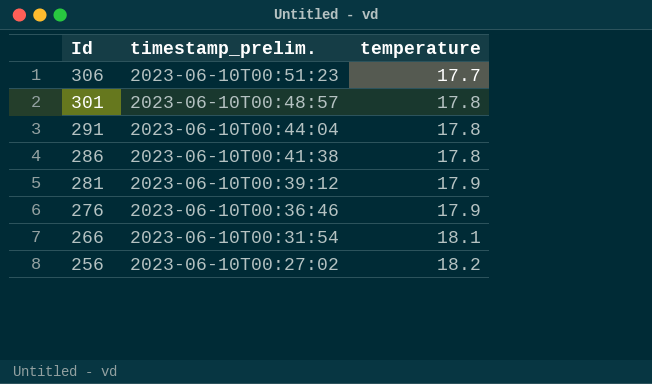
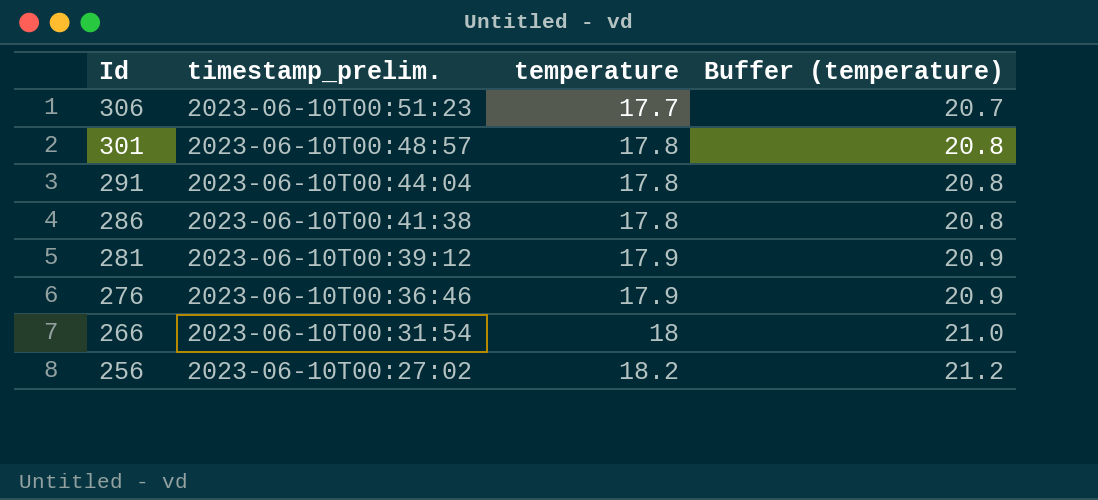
column Buffer (temperature) | formula: none -> [temperature] + 3
266 | temperature: 18.1 -> 18

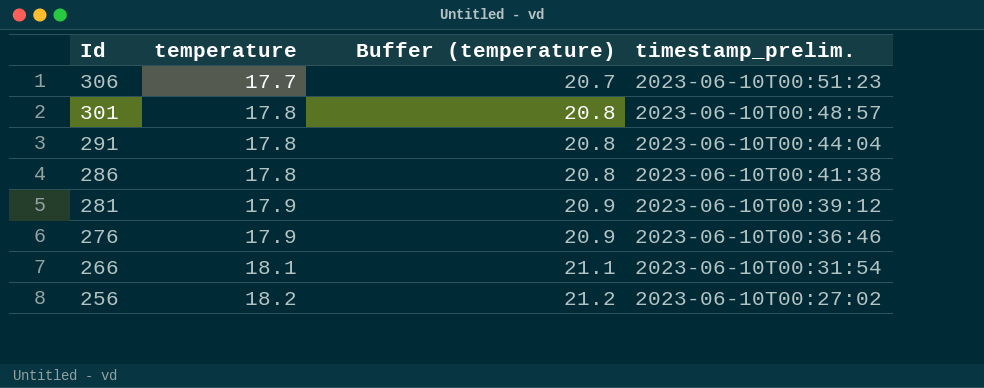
column timestamp_prelim. | position: 2 -> 4
266 | temperature: 18 -> 18.1
266 | Buffer (temperature): 21.0 -> 21.1

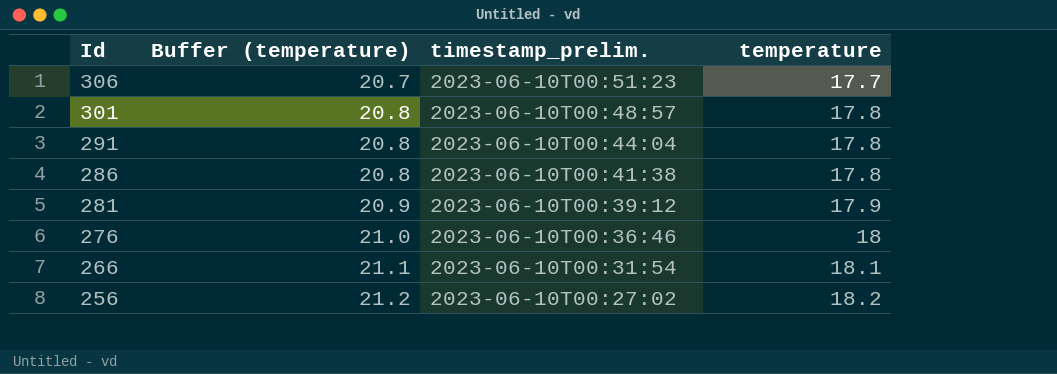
column temperature | position: 2 -> 4
276 | Buffer (temperature): 20.9 -> 21.0
276 | temperature: 17.9 -> 18

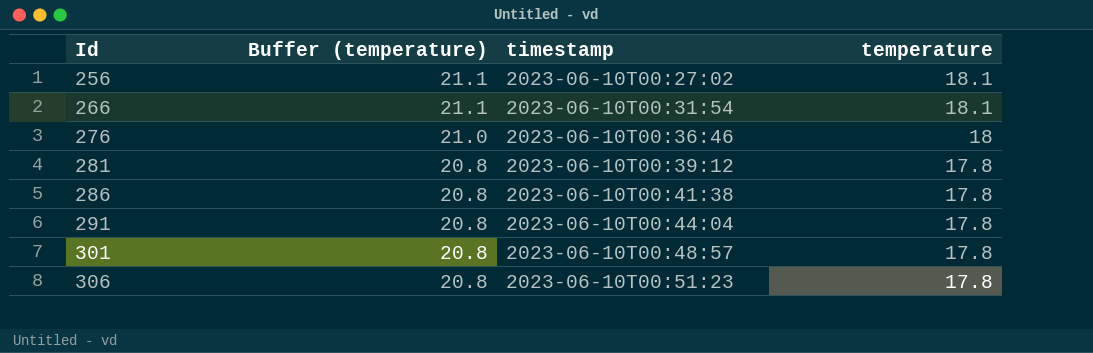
row order: Id descending -> Id ascending
column name: timestamp_prelim. -> timestamp
256 | Buffer (temperature): 21.2 -> 21.1
256 | temperature: 18.2 -> 18.1
281 | Buffer (temperature): 20.9 -> 20.8
281 | temperature: 17.9 -> 17.8
306 | Buffer (temperature): 20.7 -> 20.8
306 | temperature: 17.7 -> 17.8

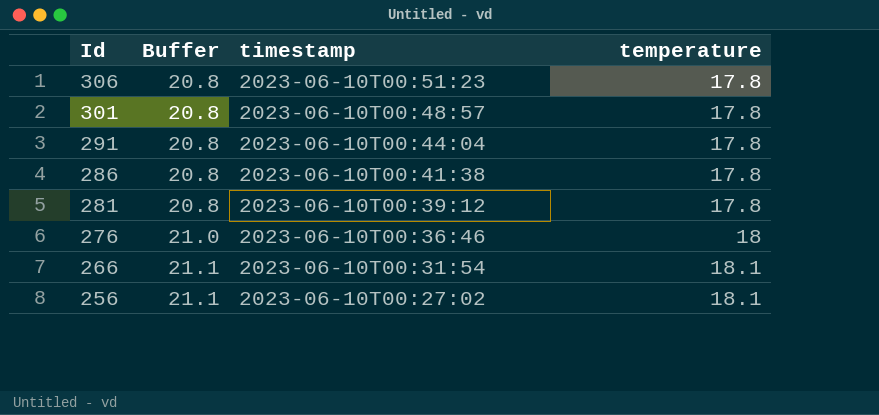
row order: Id ascending -> Id descending
column name: Buffer (temperature) -> Buffer

